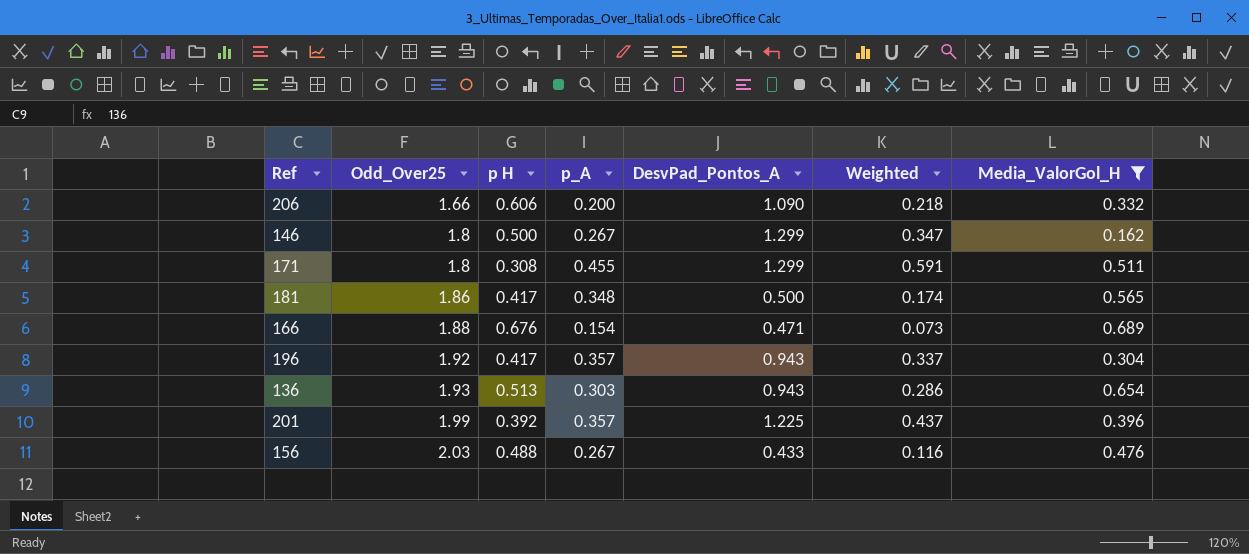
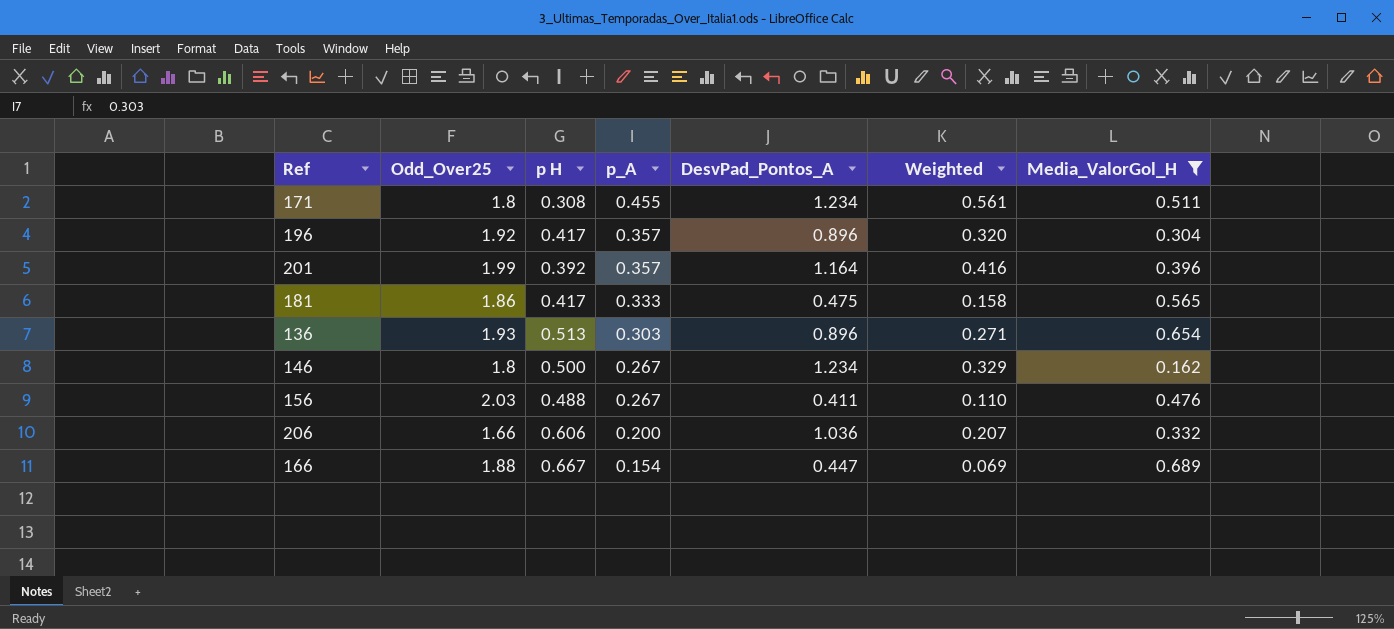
row order: Odd_Over25 ascending -> p_A descending
171 | DesvPad_Pontos_A: 1.299 -> 1.234
171 | Weighted: 0.591 -> 0.561
196 | DesvPad_Pontos_A: 0.943 -> 0.896
196 | Weighted: 0.337 -> 0.320
201 | DesvPad_Pontos_A: 1.225 -> 1.164
201 | Weighted: 0.437 -> 0.416
181 | p_A: 0.348 -> 0.333
181 | DesvPad_Pontos_A: 0.500 -> 0.475
181 | Weighted: 0.174 -> 0.158
136 | DesvPad_Pontos_A: 0.943 -> 0.896
136 | Weighted: 0.286 -> 0.271
146 | DesvPad_Pontos_A: 1.299 -> 1.234
146 | Weighted: 0.347 -> 0.329
156 | DesvPad_Pontos_A: 0.433 -> 0.411
156 | Weighted: 0.116 -> 0.110
206 | DesvPad_Pontos_A: 1.090 -> 1.036
206 | Weighted: 0.218 -> 0.207
166 | p H: 0.676 -> 0.667
166 | DesvPad_Pontos_A: 0.471 -> 0.447
166 | Weighted: 0.073 -> 0.069

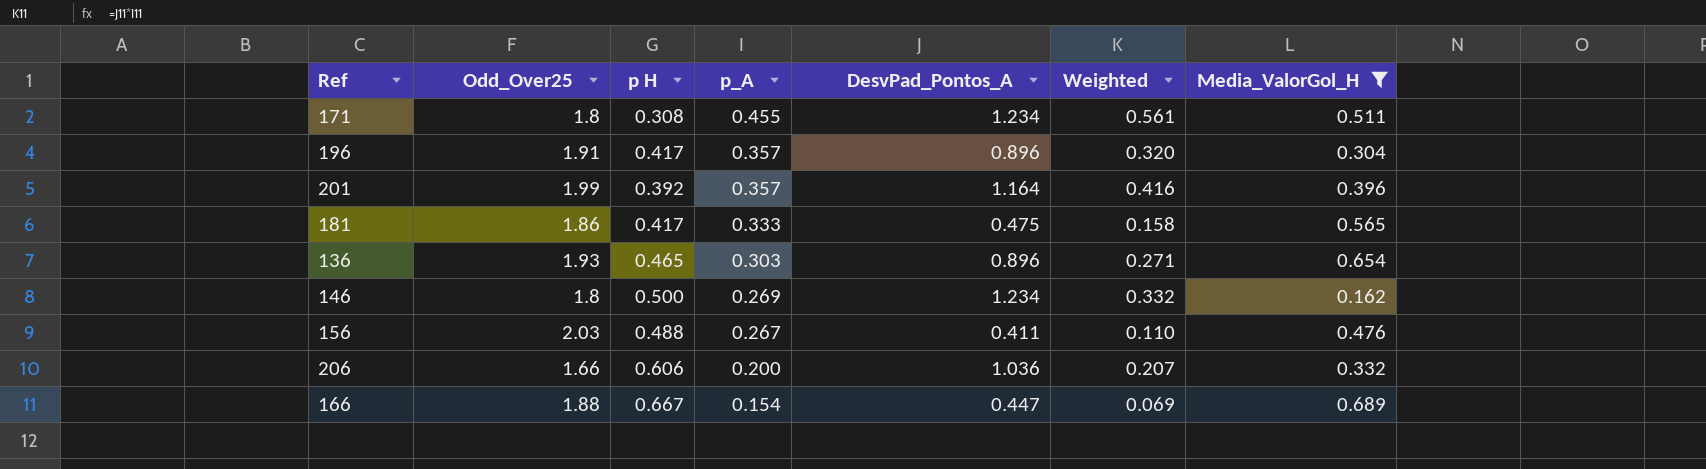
196 | Odd_Over25: 1.92 -> 1.91
136 | p H: 0.513 -> 0.465
146 | p_A: 0.267 -> 0.269
146 | Weighted: 0.329 -> 0.332

